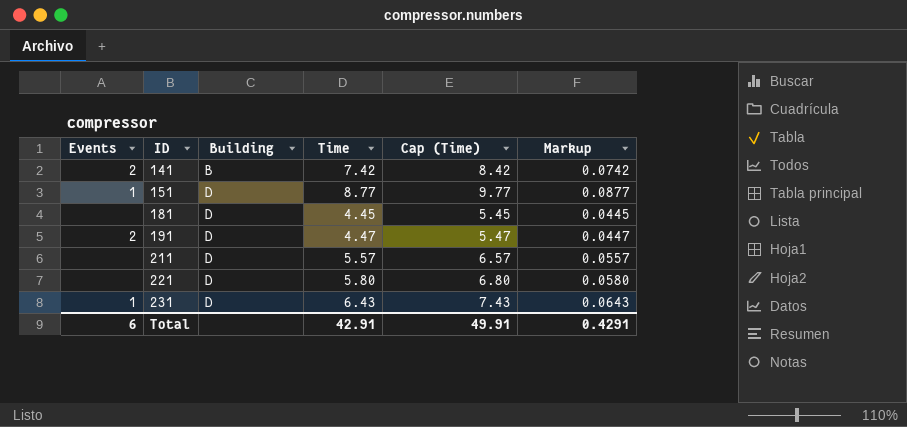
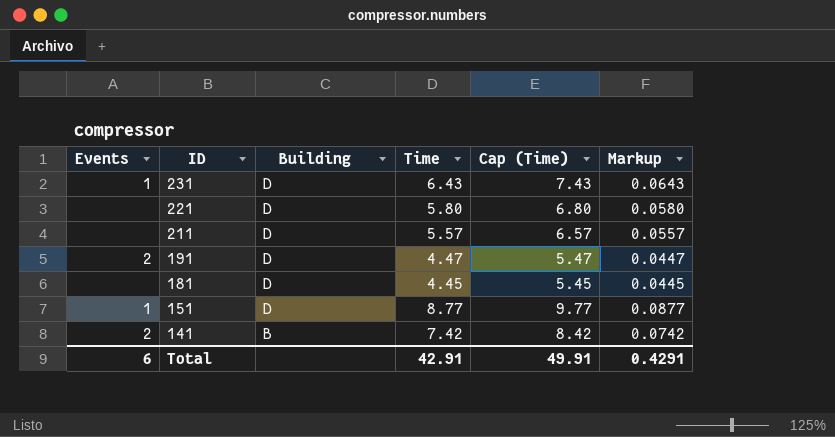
row order: ID ascending -> ID descending

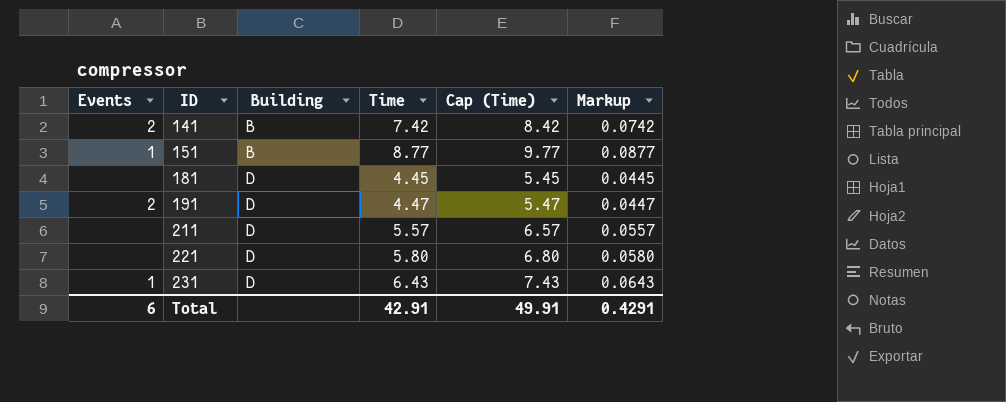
row order: ID descending -> ID ascending
151 | Building: D -> B

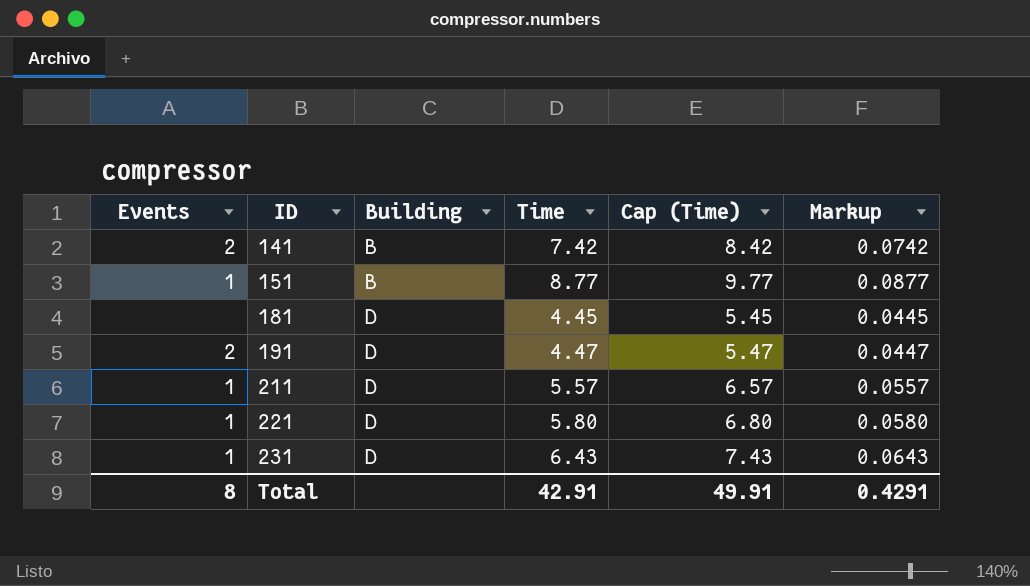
211 | Events: none -> 1
221 | Events: none -> 1
Total | Events: 6 -> 8

